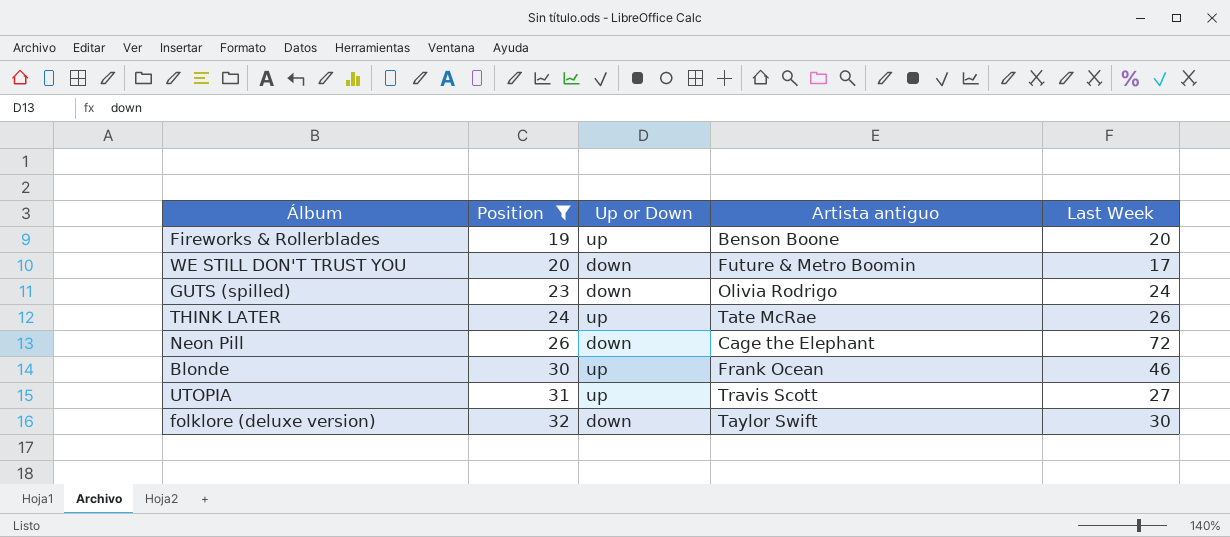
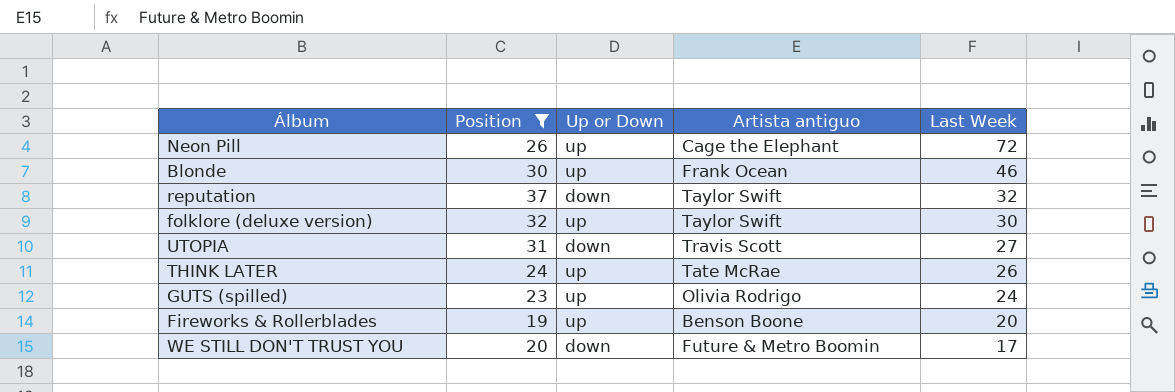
row order: Position ascending -> Last Week descending
Neon Pill | Up or Down: down -> up
row reputation: none -> 37 | down | Taylor Swift | 32
folklore (deluxe version) | Up or Down: down -> up
UTOPIA | Up or Down: up -> down
GUTS (spilled) | Up or Down: down -> up

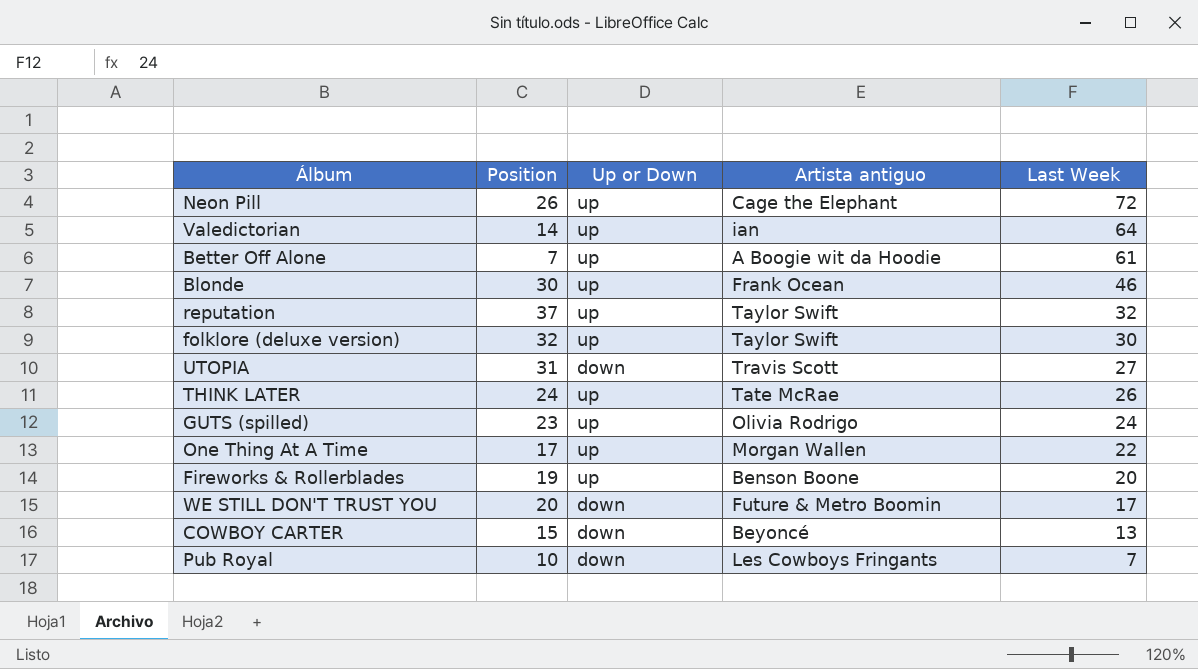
filter: Position >= 19 -> none
reputation | Up or Down: down -> up

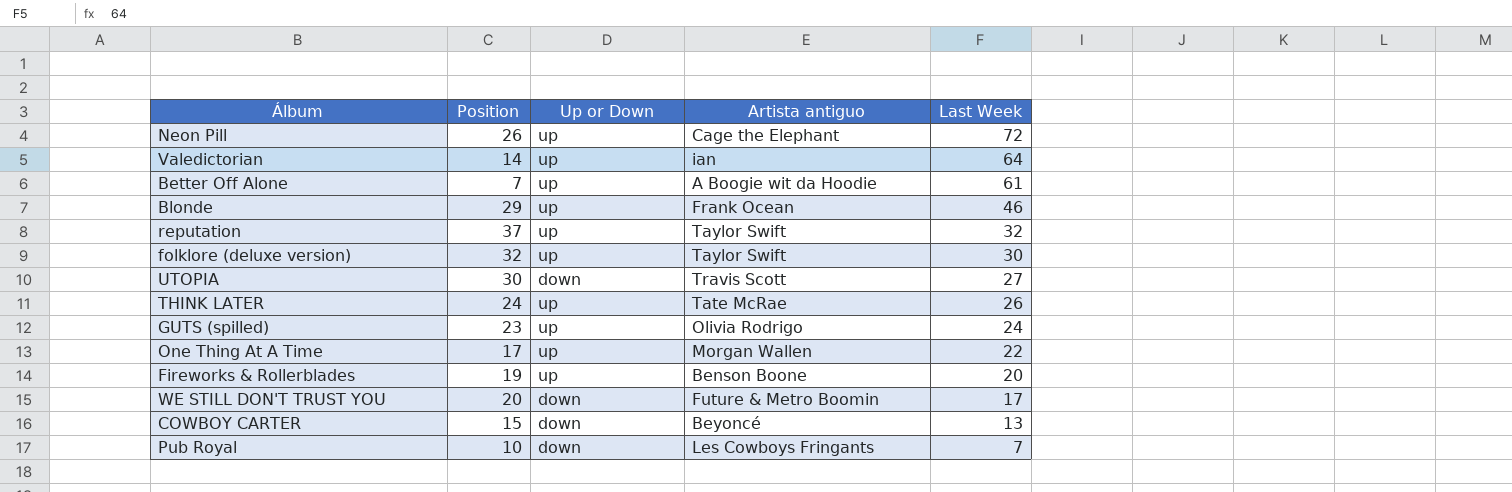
Blonde | Position: 30 -> 29
UTOPIA | Position: 31 -> 30

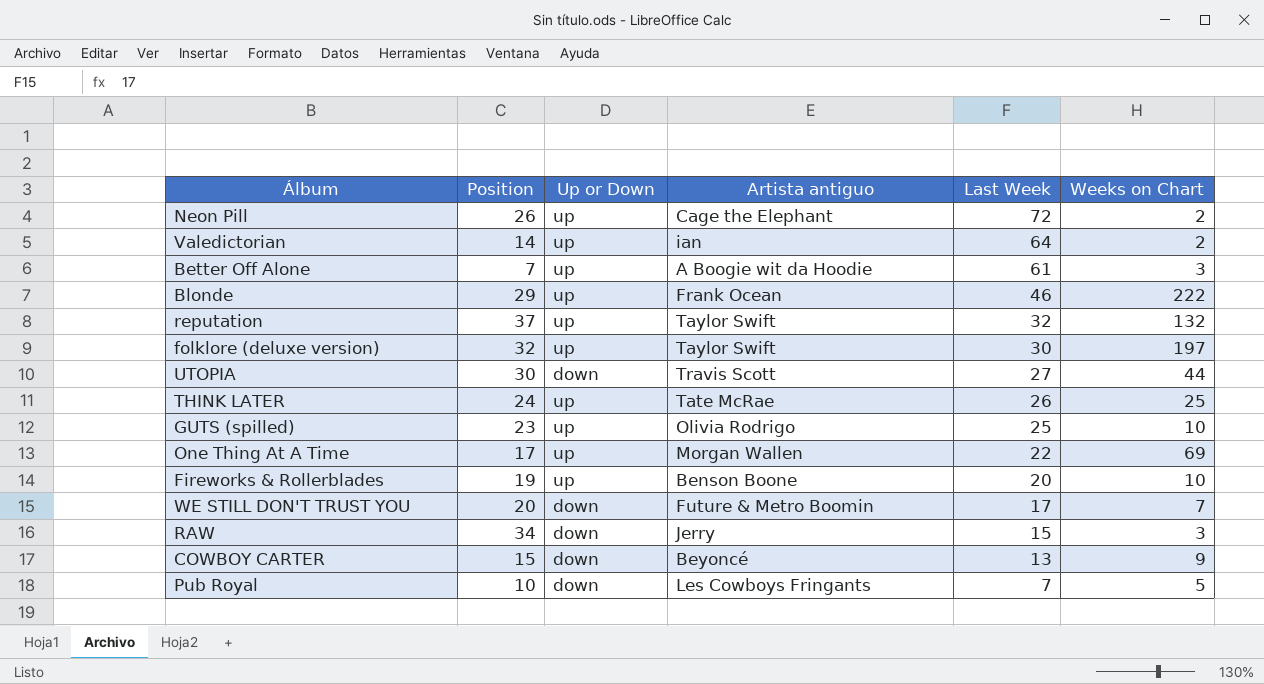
column Weeks on Chart | position: none -> 6
GUTS (spilled) | Last Week: 24 -> 25
row RAW: none -> 34 | down | Jerry | 15 | 3

